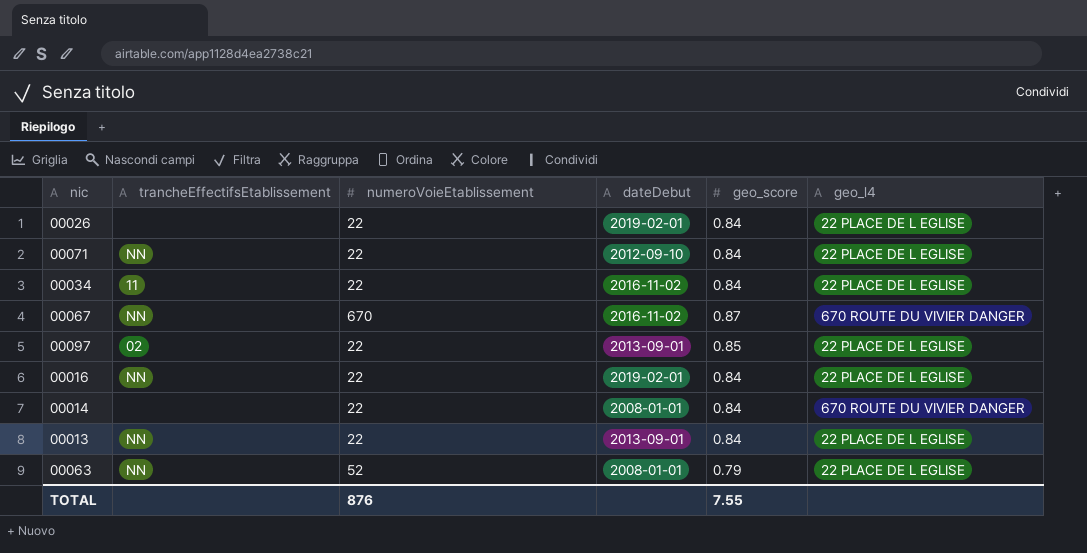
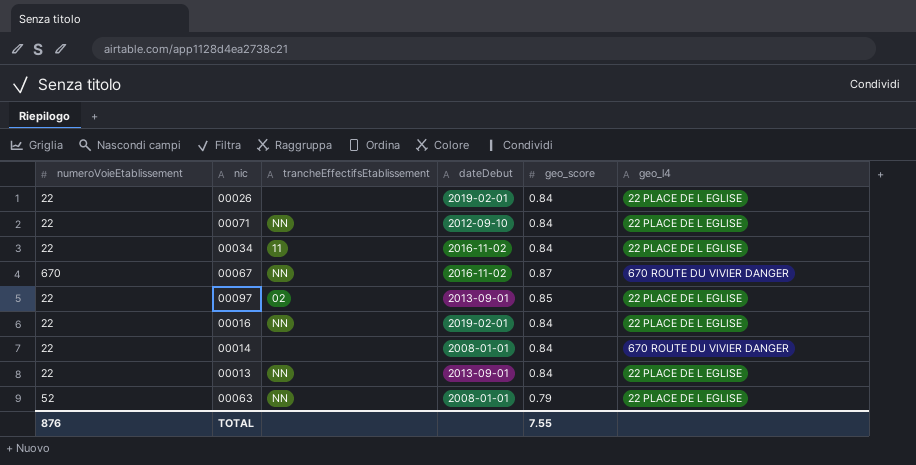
column numeroVoieEtablissement | position: 3 -> 1

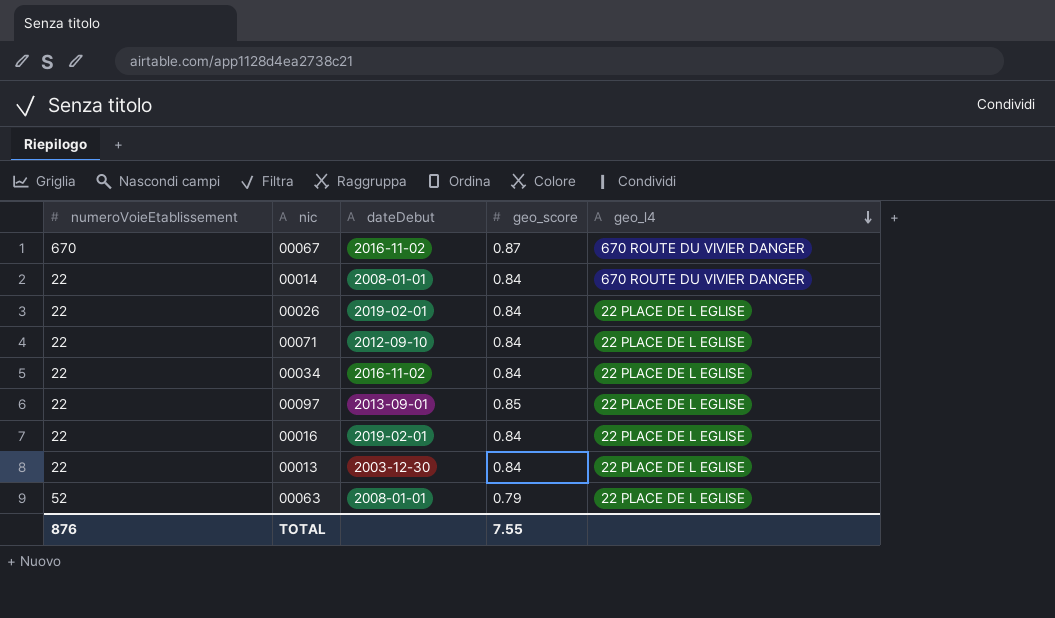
row order: none -> geo_l4 descending
column trancheEffectifsEtablissement | position: 3 -> none
00013 | dateDebut: 2013-09-01 -> 2003-12-30

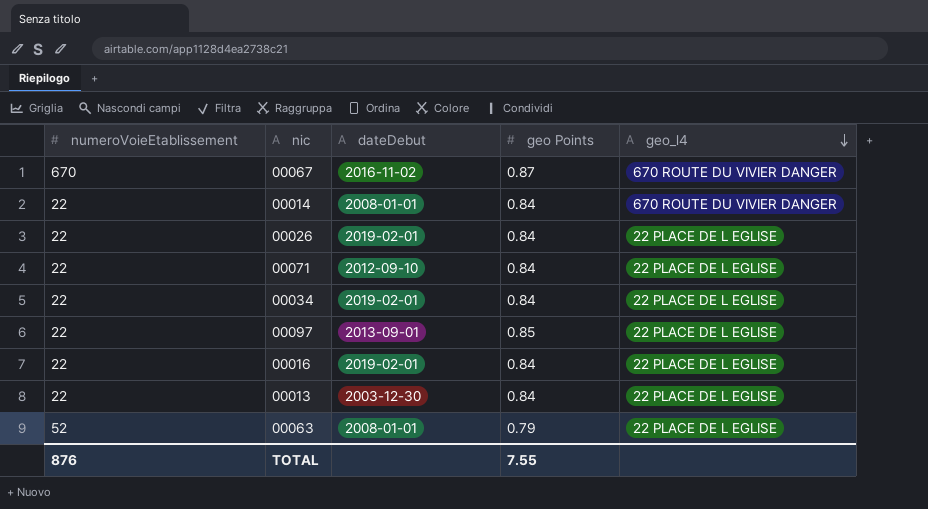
column name: geo_score -> geo Points
00034 | dateDebut: 2016-11-02 -> 2019-02-01

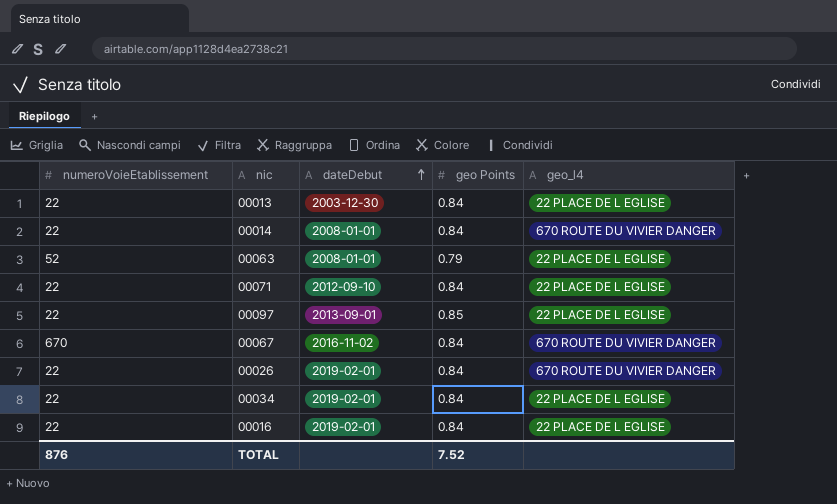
row order: geo_l4 descending -> dateDebut ascending
00067 | geo Points: 0.87 -> 0.84
00026 | geo_l4: 22 PLACE DE L EGLISE -> 670 ROUTE DU VIVIER DANGER
TOTAL | geo Points: 7.55 -> 7.52

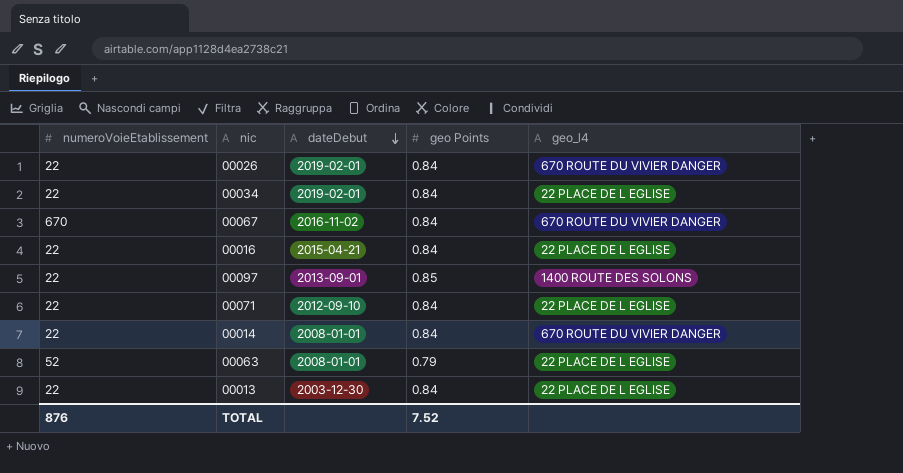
row order: dateDebut ascending -> dateDebut descending
00016 | dateDebut: 2019-02-01 -> 2015-04-21
00097 | geo_l4: 22 PLACE DE L EGLISE -> 1400 ROUTE DES SOLONS

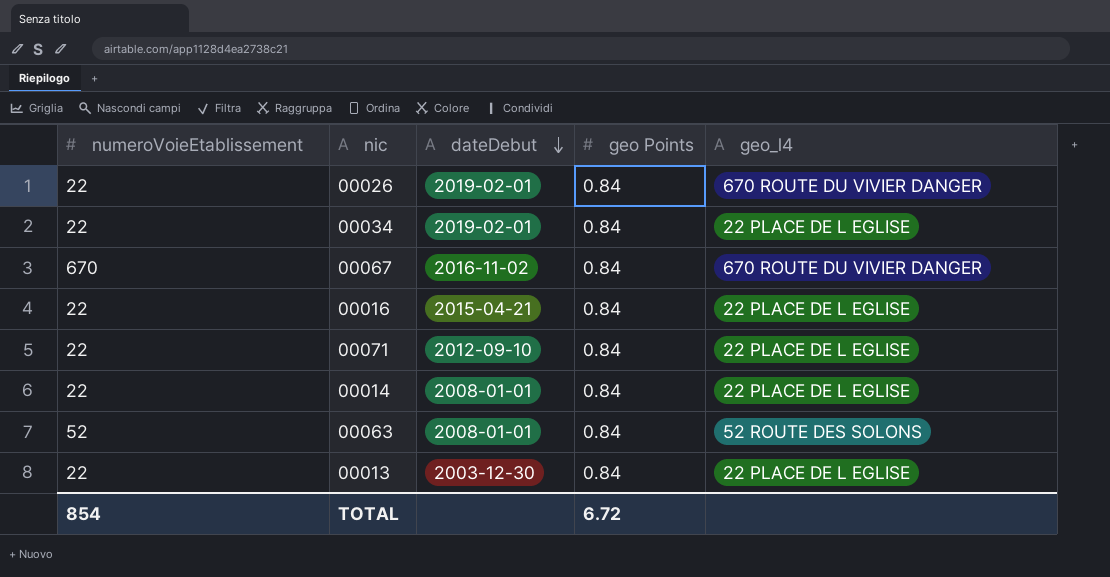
row 00097: 22 | 2013-09-01 | 0.85 | 1400 ROUTE DES SOLONS -> none
00014 | geo_l4: 670 ROUTE DU VIVIER DANGER -> 22 PLACE DE L EGLISE
00063 | geo Points: 0.79 -> 0.84
00063 | geo_l4: 22 PLACE DE L EGLISE -> 52 ROUTE DES SOLONS
TOTAL | numeroVoieEtablissement: 876 -> 854
TOTAL | geo Points: 7.52 -> 6.72

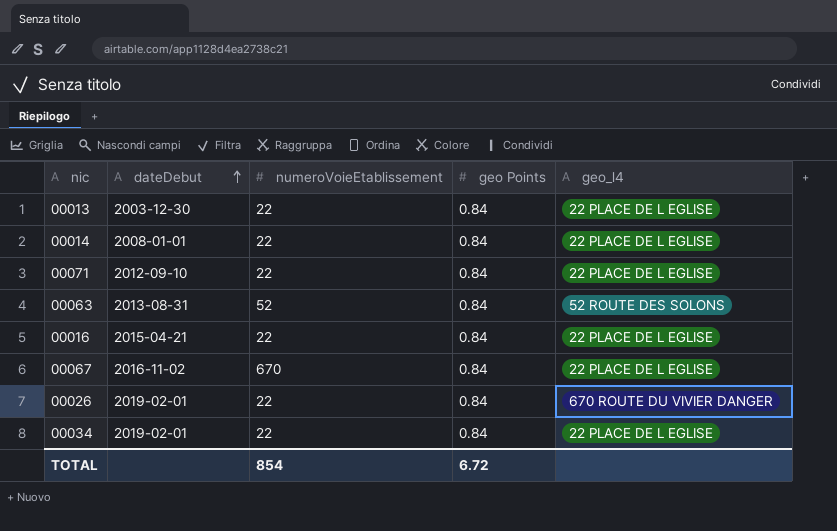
row order: dateDebut descending -> dateDebut ascending
column numeroVoieEtablissement | position: 1 -> 3
00063 | dateDebut: 2008-01-01 -> 2013-08-31
00067 | geo_l4: 670 ROUTE DU VIVIER DANGER -> 22 PLACE DE L EGLISE

